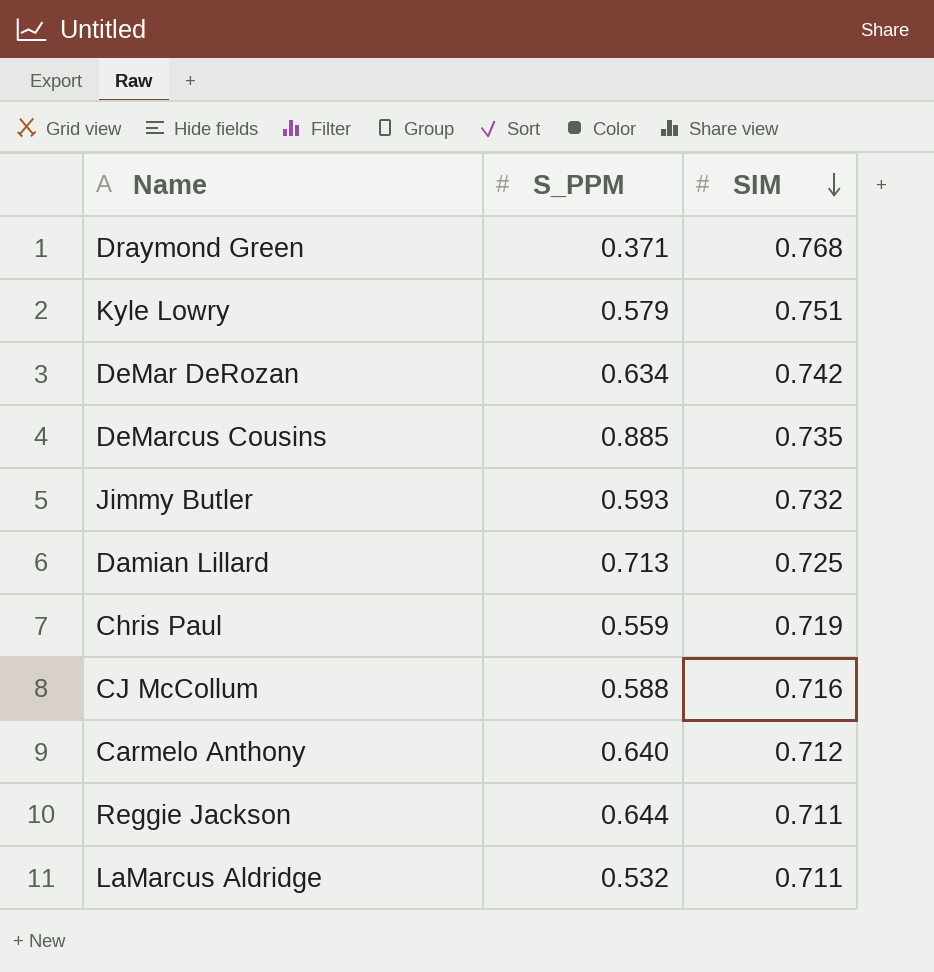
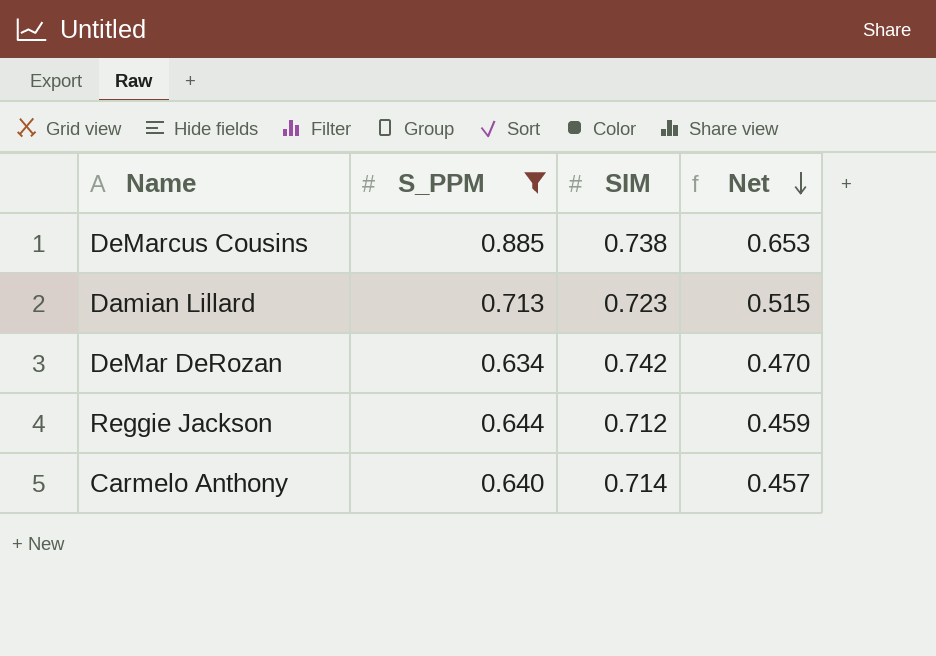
filter: none -> S_PPM >= 0.634
row order: SIM descending -> Net descending
column Net | formula: none -> [S_PPM] * [SIM]
DeMarcus Cousins | SIM: 0.735 -> 0.738
Damian Lillard | SIM: 0.725 -> 0.723
Reggie Jackson | SIM: 0.711 -> 0.712
Carmelo Anthony | SIM: 0.712 -> 0.714

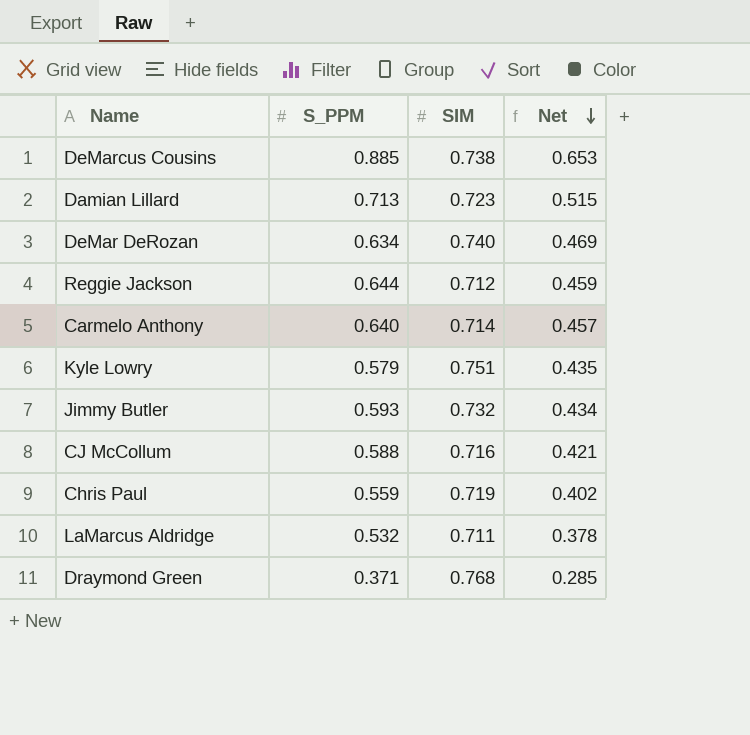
filter: S_PPM >= 0.634 -> none
DeMar DeRozan | SIM: 0.742 -> 0.740
DeMar DeRozan | Net: 0.470 -> 0.469

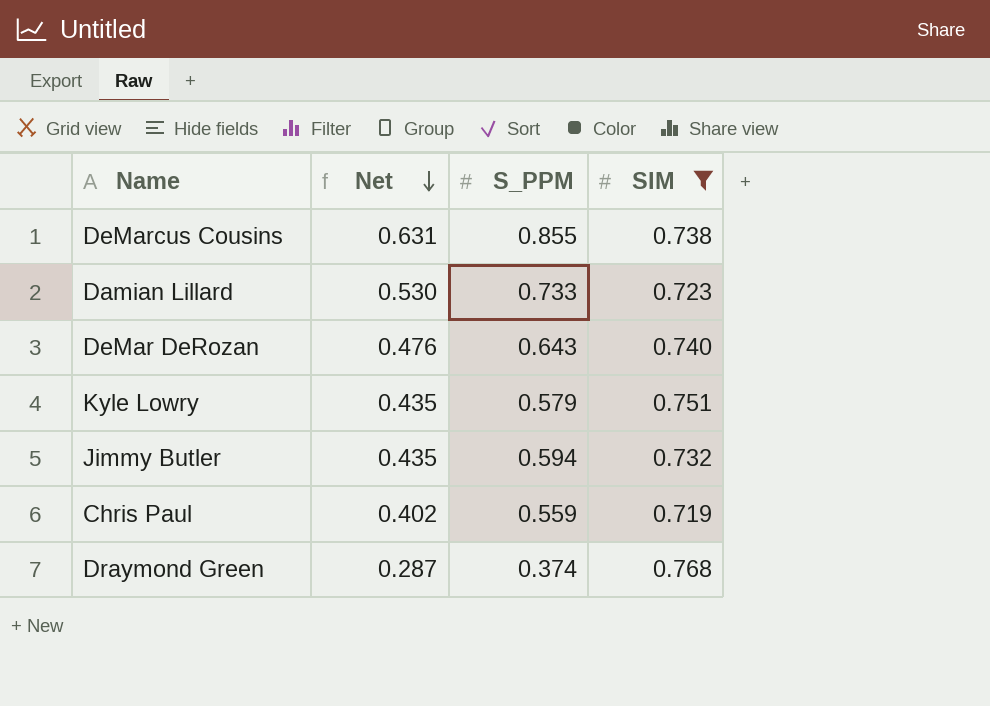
filter: none -> SIM >= 0.719
column Net | position: 4 -> 2
DeMarcus Cousins | Net: 0.653 -> 0.631
DeMarcus Cousins | S_PPM: 0.885 -> 0.855
Damian Lillard | Net: 0.515 -> 0.530
Damian Lillard | S_PPM: 0.713 -> 0.733
DeMar DeRozan | Net: 0.469 -> 0.476
DeMar DeRozan | S_PPM: 0.634 -> 0.643
Jimmy Butler | Net: 0.434 -> 0.435
Jimmy Butler | S_PPM: 0.593 -> 0.594
Draymond Green | Net: 0.285 -> 0.287
Draymond Green | S_PPM: 0.371 -> 0.374

